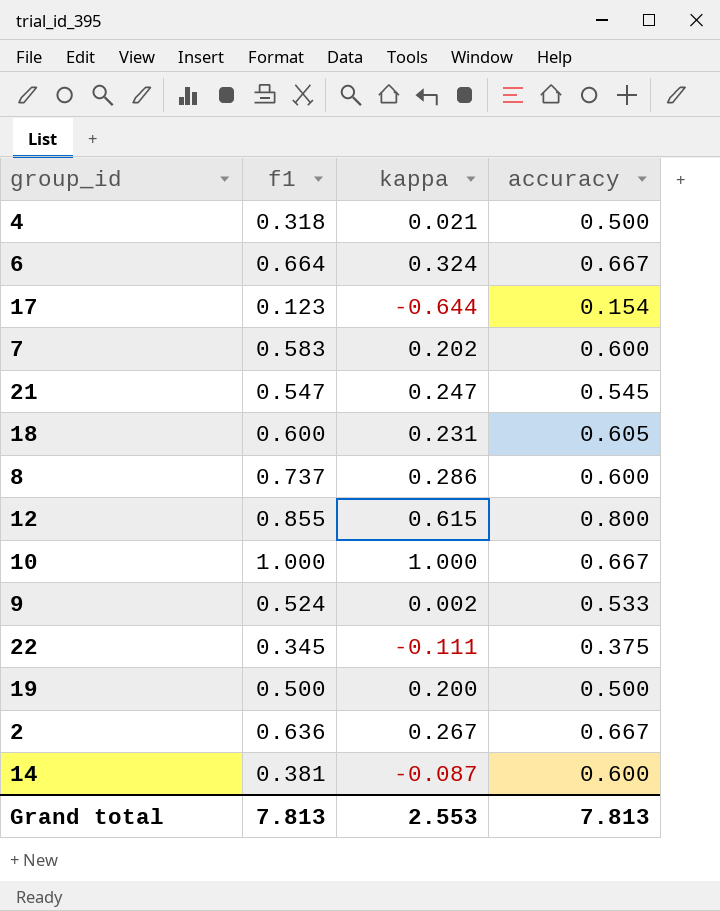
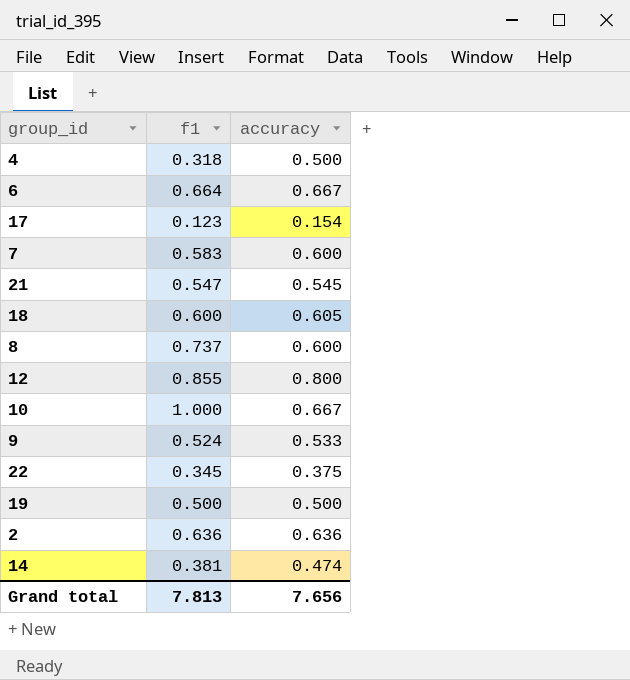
column kappa | position: 3 -> none
2 | accuracy: 0.667 -> 0.636
14 | accuracy: 0.600 -> 0.474
Grand total | accuracy: 7.813 -> 7.656

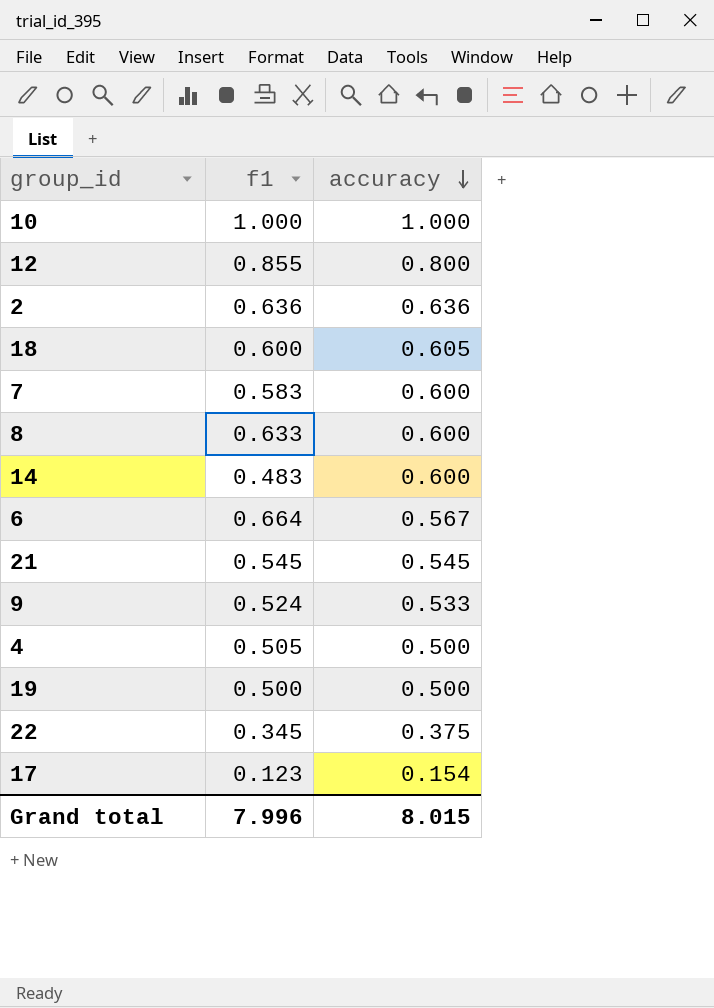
row order: none -> accuracy descending
10 | accuracy: 0.667 -> 1.000
8 | f1: 0.737 -> 0.633
14 | f1: 0.381 -> 0.483
14 | accuracy: 0.474 -> 0.600
6 | accuracy: 0.667 -> 0.567
21 | f1: 0.547 -> 0.545
4 | f1: 0.318 -> 0.505
Grand total | f1: 7.813 -> 7.996
Grand total | accuracy: 7.656 -> 8.015

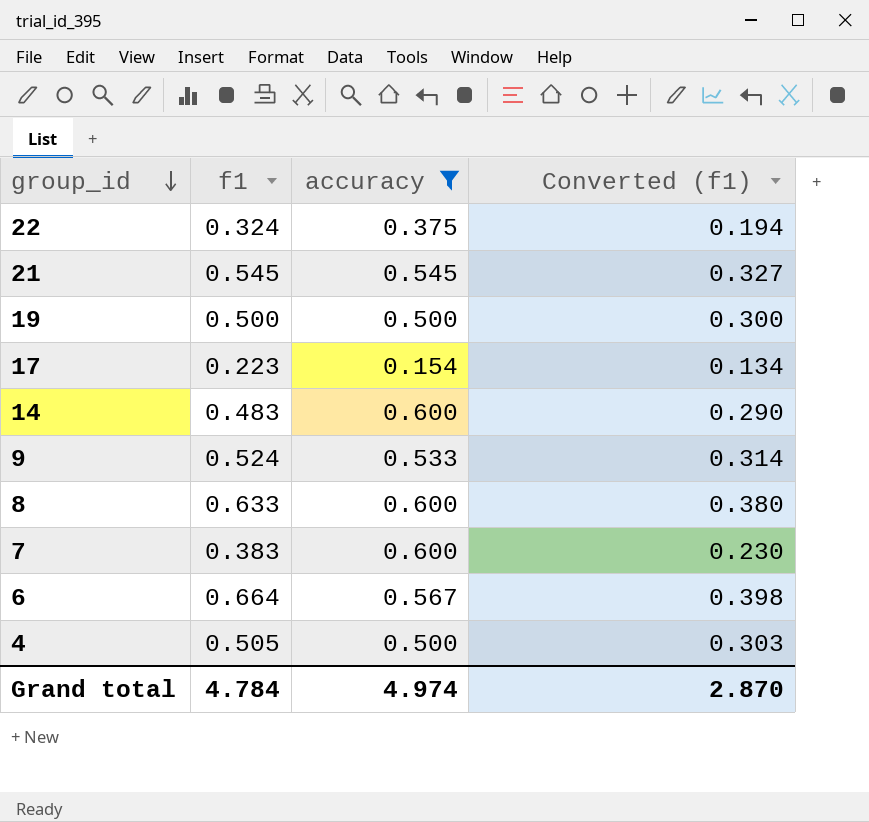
filter: none -> accuracy <= 0.600
row order: accuracy descending -> group_id descending
column Converted (f1) | formula: none -> [f1] * 0.6
22 | f1: 0.345 -> 0.324
17 | f1: 0.123 -> 0.223
7 | f1: 0.583 -> 0.383
Grand total | f1: 7.996 -> 4.784
Grand total | accuracy: 8.015 -> 4.974

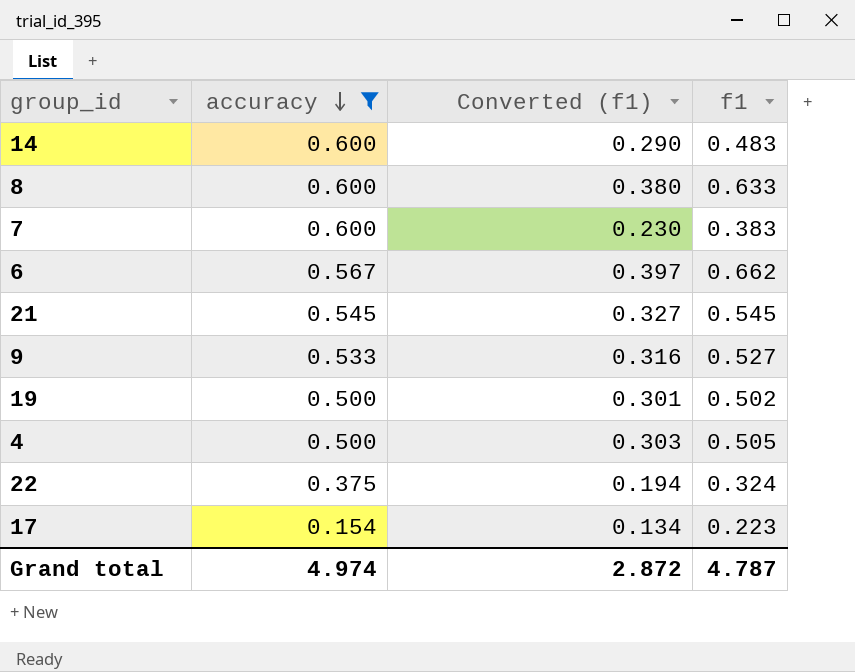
row order: group_id descending -> accuracy descending
column f1 | position: 2 -> 4
6 | Converted (f1): 0.398 -> 0.397
6 | f1: 0.664 -> 0.662
9 | Converted (f1): 0.314 -> 0.316
9 | f1: 0.524 -> 0.527
19 | Converted (f1): 0.300 -> 0.301
19 | f1: 0.500 -> 0.502
Grand total | Converted (f1): 2.870 -> 2.872
Grand total | f1: 4.784 -> 4.787

